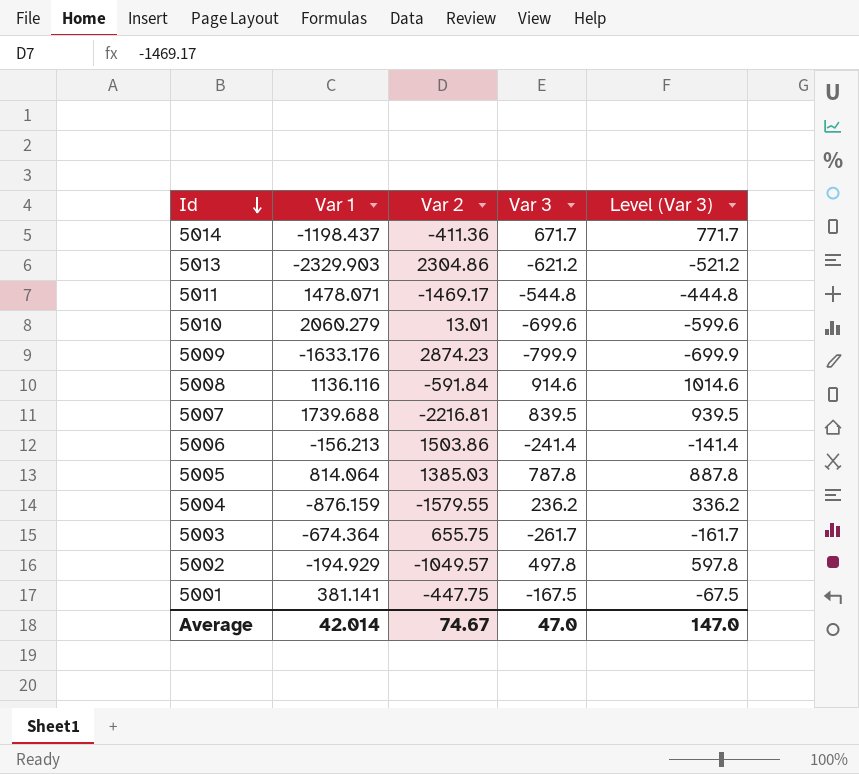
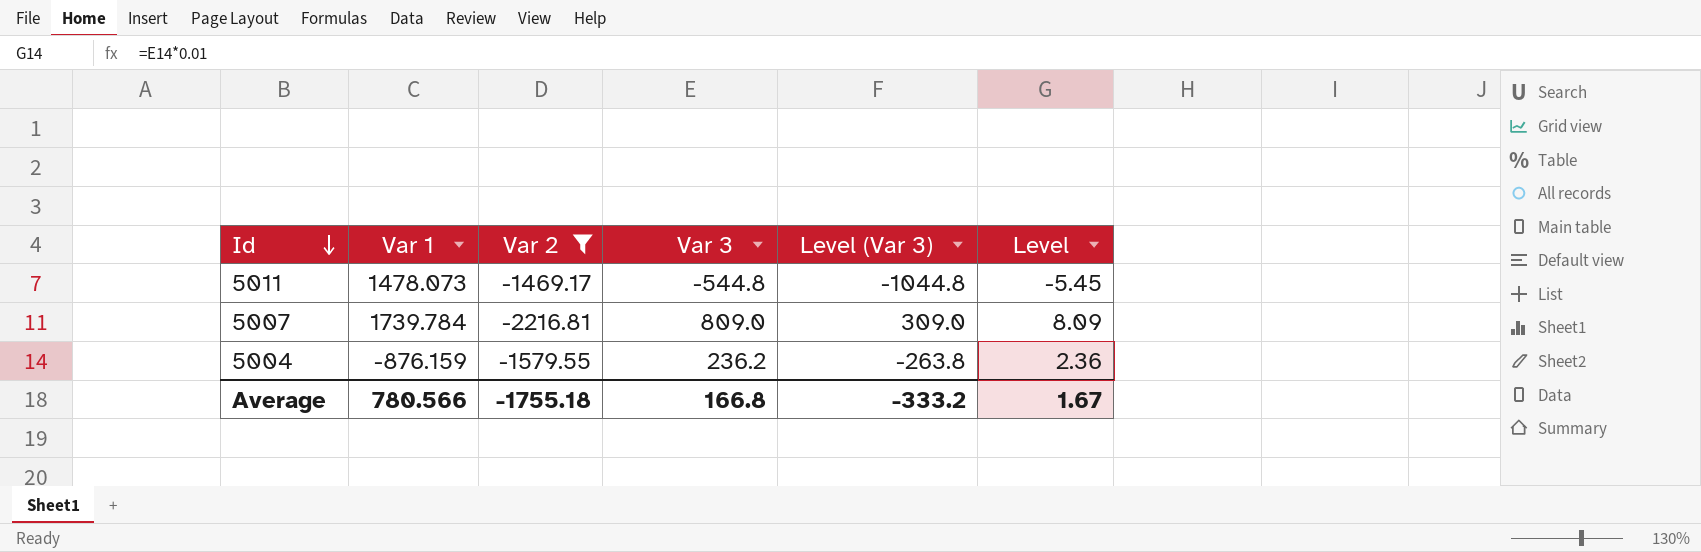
filter: none -> Var 2 <= -1469.17
column Level (Var 3) | formula: [Var 3] + 100 -> [Var 3] - 500
column Level | formula: none -> [Var 3] * 0.01
5011 | Var 1: 1478.071 -> 1478.073
5007 | Var 1: 1739.688 -> 1739.784
5007 | Var 3: 839.5 -> 809.0
Average | Var 1: 42.014 -> 780.566
Average | Var 2: 74.67 -> -1755.18
Average | Var 3: 47.0 -> 166.8
Average | Level (Var 3): 147.0 -> -333.2

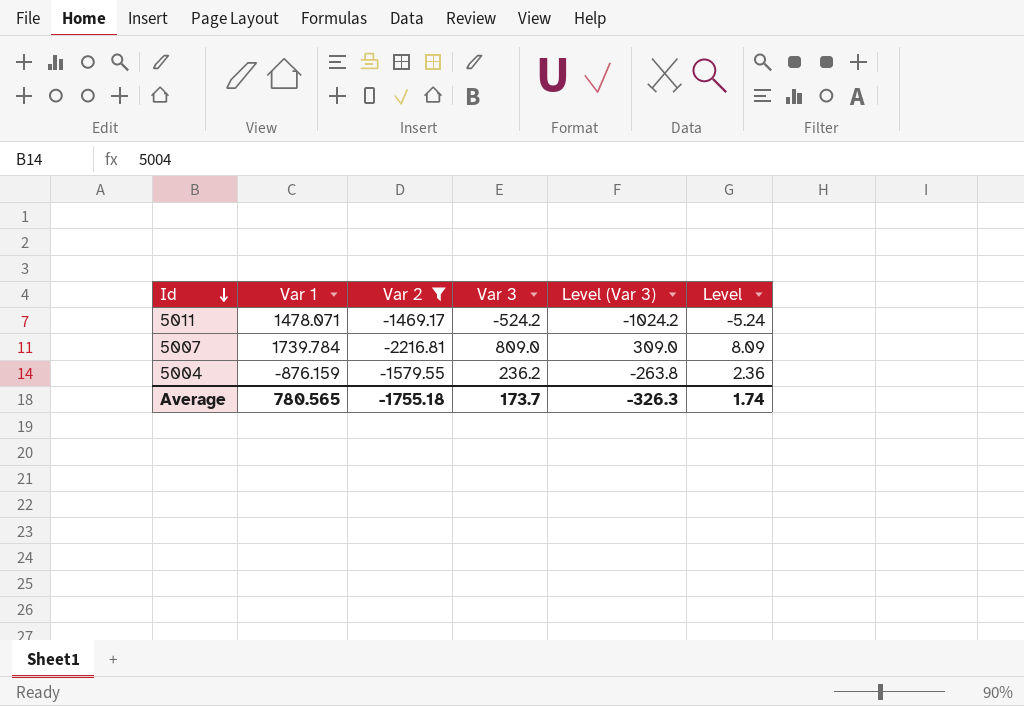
5011 | Var 1: 1478.073 -> 1478.071
5011 | Var 3: -544.8 -> -524.2
5011 | Level (Var 3): -1044.8 -> -1024.2
5011 | Level: -5.45 -> -5.24
Average | Var 1: 780.566 -> 780.565
Average | Var 3: 166.8 -> 173.7
Average | Level (Var 3): -333.2 -> -326.3
Average | Level: 1.67 -> 1.74

